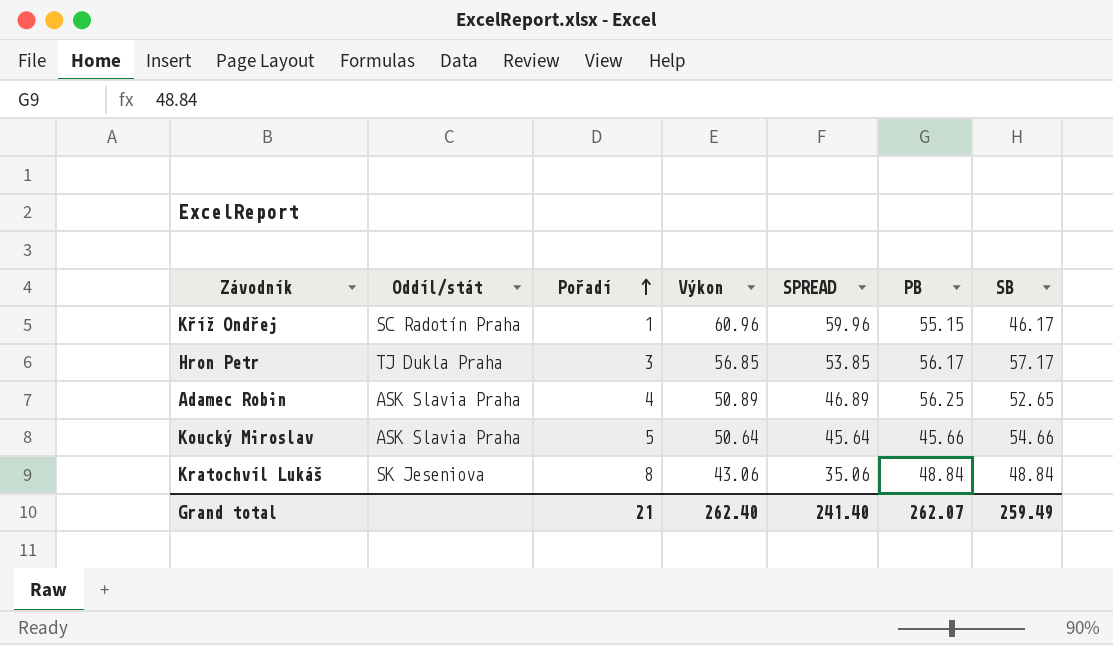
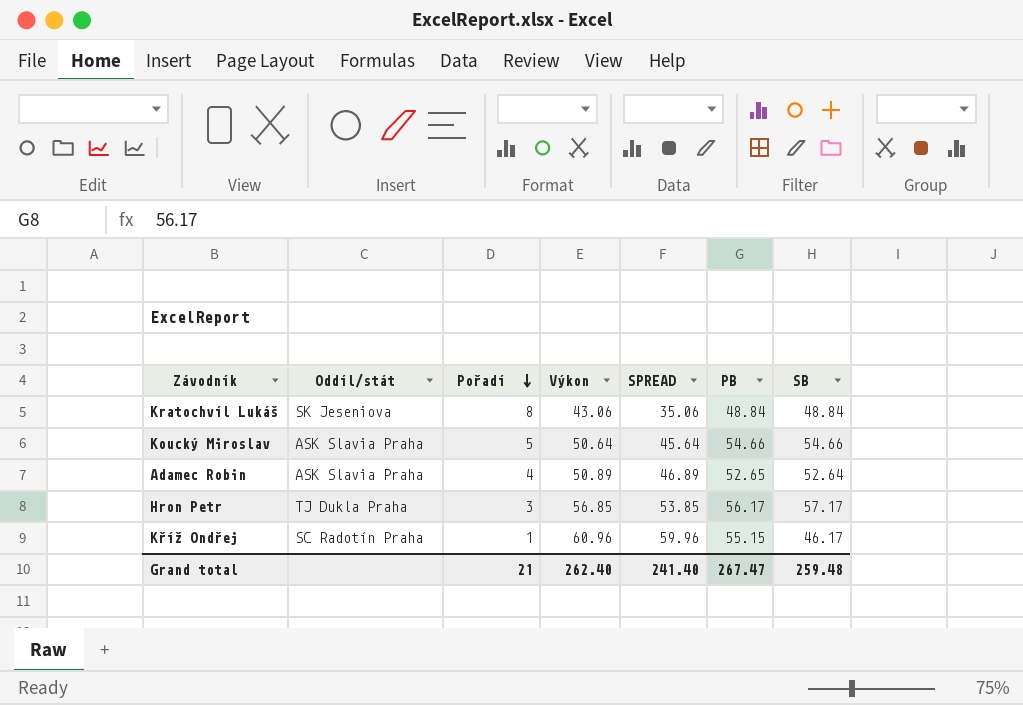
row order: Pořadí ascending -> Pořadí descending
Koucký Miroslav | PB: 45.66 -> 54.66
Adamec Robin | PB: 56.25 -> 52.65
Adamec Robin | SB: 52.65 -> 52.64
Grand total | PB: 262.07 -> 267.47
Grand total | SB: 259.49 -> 259.48

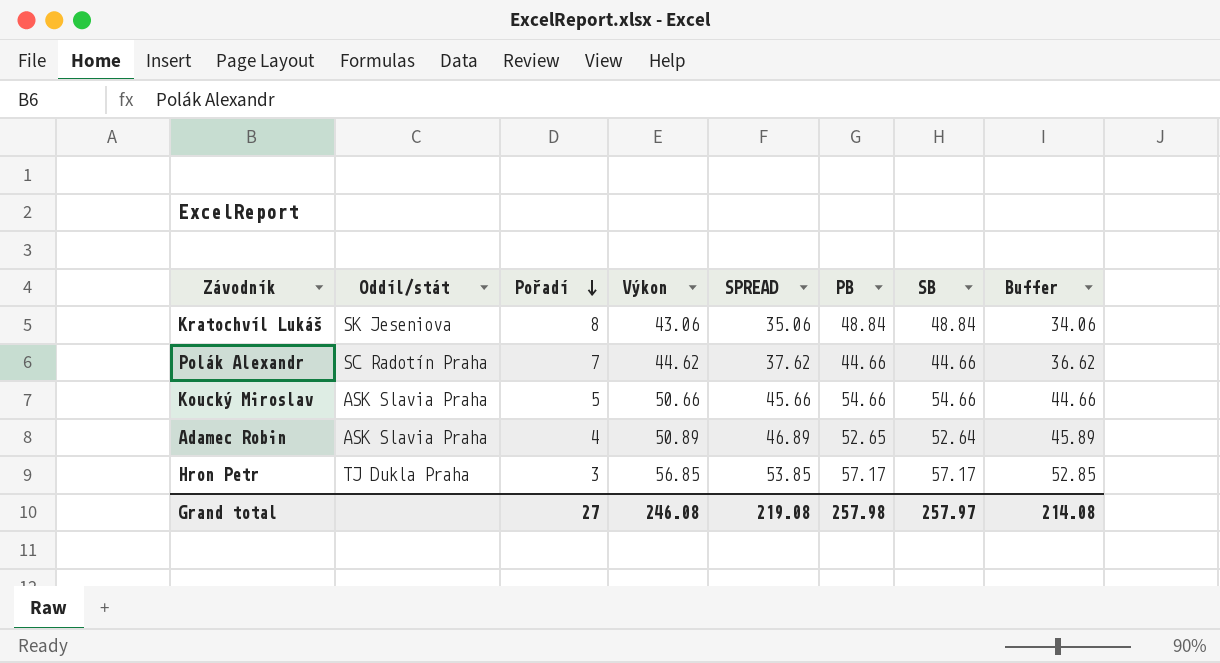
column Buffer | formula: none -> [SPREAD] - 1
row Kříž Ondřej: SC Radotín Praha | 1 | 60.96 | 59.96 | 55.15 | 46.17 -> none
row Polák Alexandr: none -> SC Radotín Praha | 7 | 44.62 | 37.62 | 44.66 | 44.66 | 36.62
Koucký Miroslav | Výkon: 50.64 -> 50.66
Koucký Miroslav | SPREAD: 45.64 -> 45.66
Hron Petr | PB: 56.17 -> 57.17
Grand total | Pořadí: 21 -> 27
Grand total | Výkon: 262.40 -> 246.08
Grand total | SPREAD: 241.40 -> 219.08
Grand total | PB: 267.47 -> 257.98
Grand total | SB: 259.48 -> 257.97

